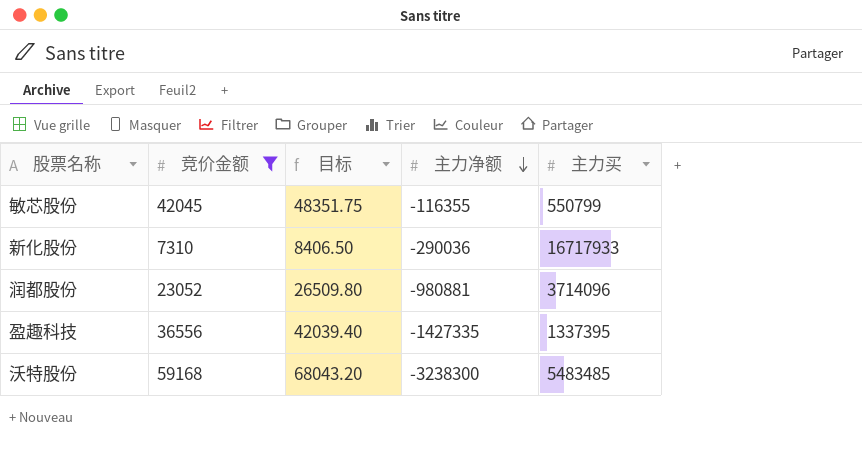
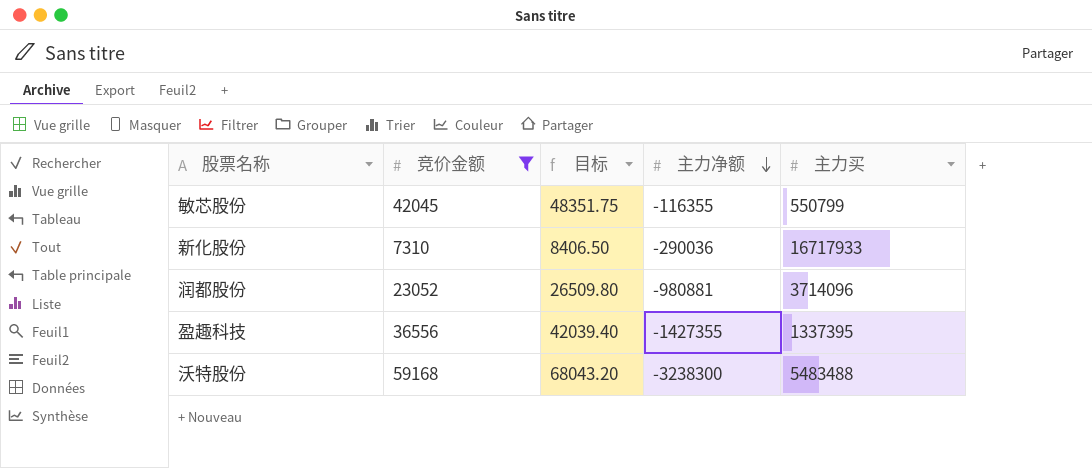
盈趣科技 | 主力净额: -1427335 -> -1427355
沃特股份 | 主力买: 5483485 -> 5483488

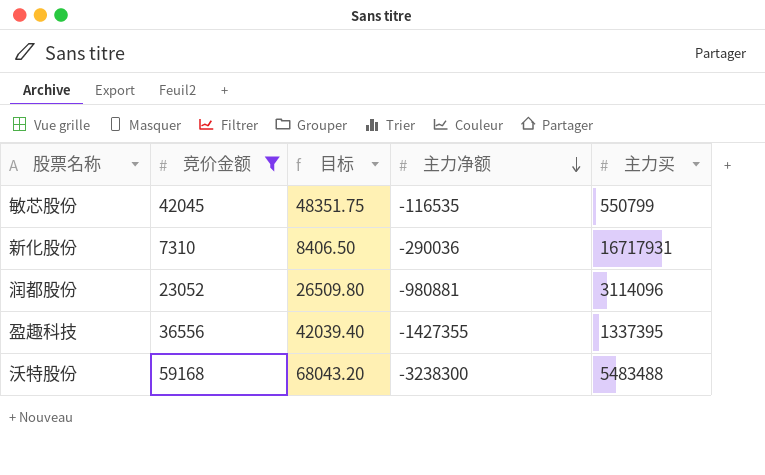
敏芯股份 | 主力净额: -116355 -> -116535
新化股份 | 主力买: 16717933 -> 16717931
润都股份 | 主力买: 3714096 -> 3114096

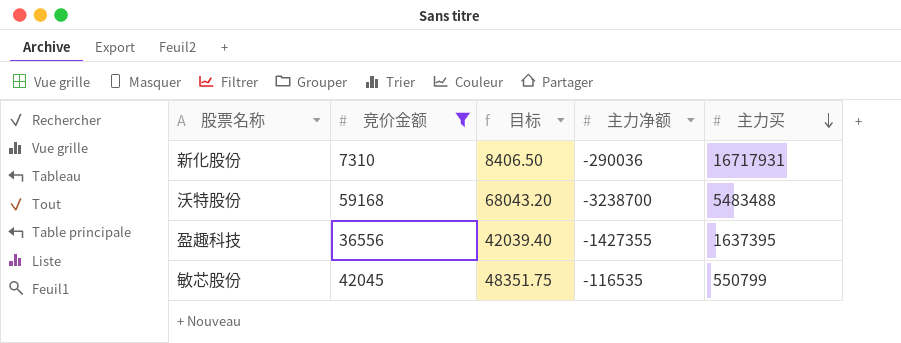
row order: 主力净额 descending -> 主力买 descending
row 润都股份: 23052 | 26509.80 | -980881 | 3114096 -> none
沃特股份 | 主力净额: -3238300 -> -3238700
盈趣科技 | 主力买: 1337395 -> 1637395

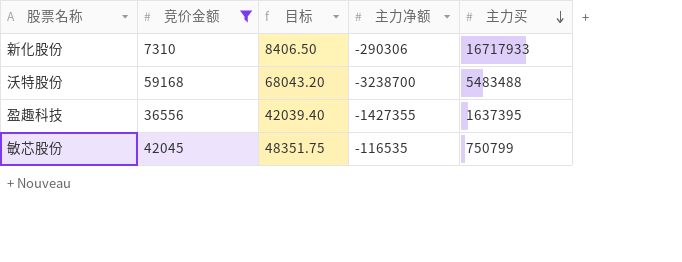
新化股份 | 主力净额: -290036 -> -290306
新化股份 | 主力买: 16717931 -> 16717933
敏芯股份 | 主力买: 550799 -> 750799

